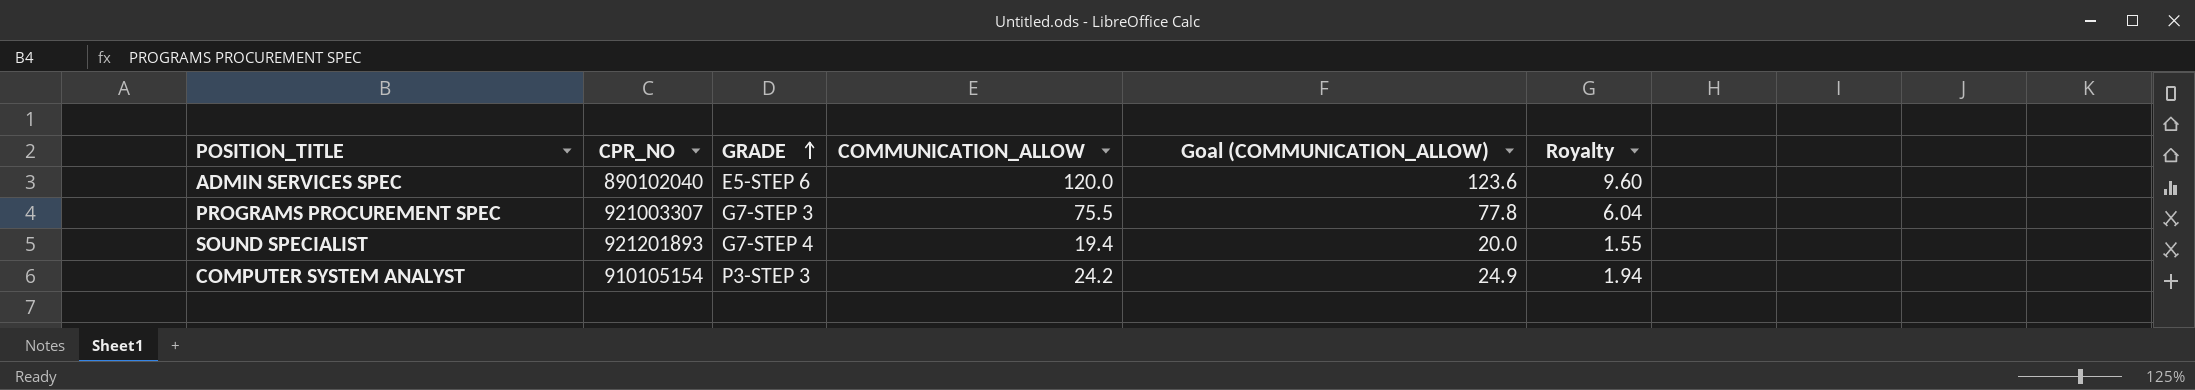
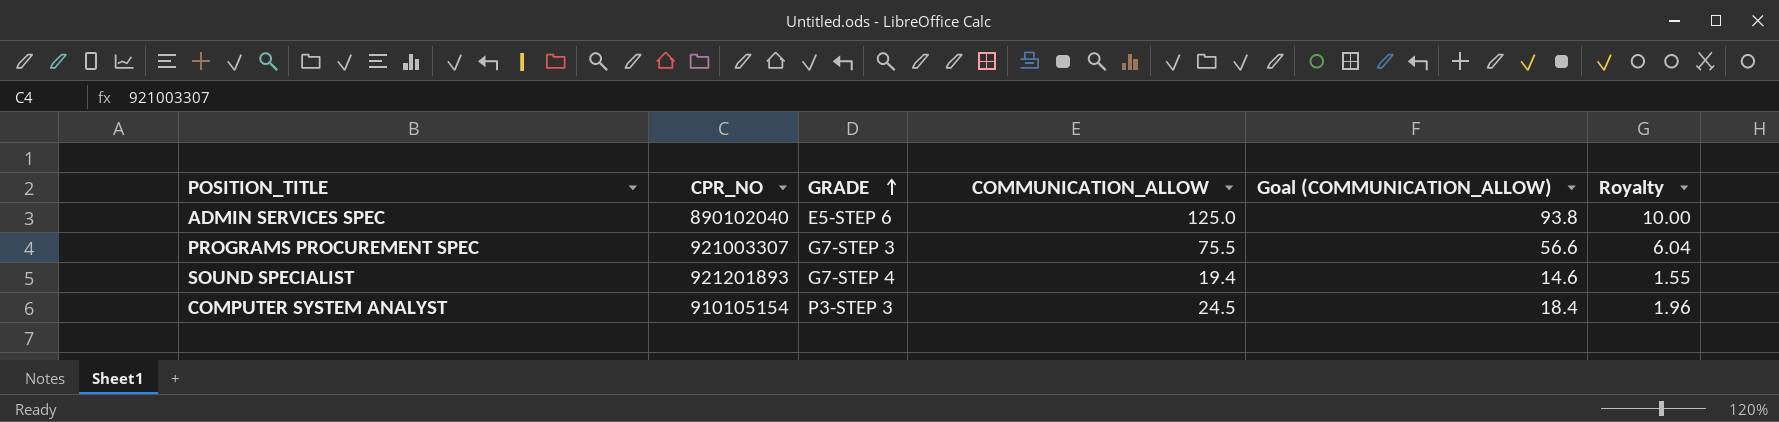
column Goal (COMMUNICATION_ALLOW) | formula: [COMMUNICATION_ALLOW] * 1.03 -> [COMMUNICATION_ALLOW] * 0.75
ADMIN SERVICES SPEC | COMMUNICATION_ALLOW: 120.0 -> 125.0
ADMIN SERVICES SPEC | Royalty: 9.60 -> 10.00
COMPUTER SYSTEM ANALYST | COMMUNICATION_ALLOW: 24.2 -> 24.5
COMPUTER SYSTEM ANALYST | Royalty: 1.94 -> 1.96

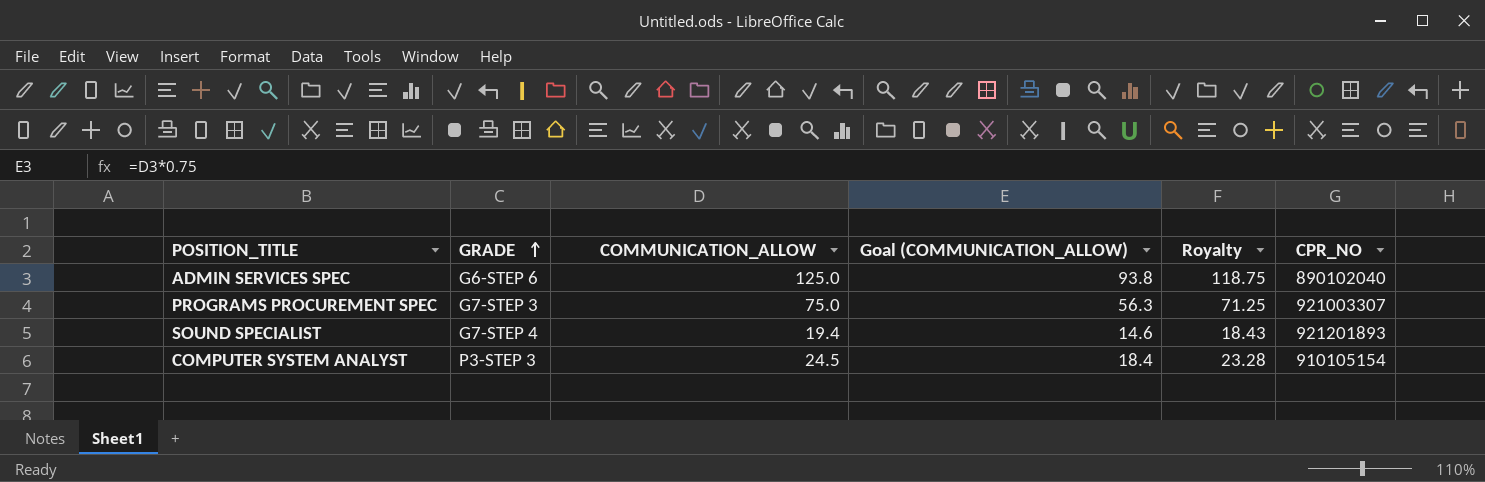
column Royalty | formula: [COMMUNICATION_ALLOW] * 0.08 -> [COMMUNICATION_ALLOW] * 0.95
column CPR_NO | position: 2 -> 6
ADMIN SERVICES SPEC | GRADE: E5-STEP 6 -> G6-STEP 6
PROGRAMS PROCUREMENT SPEC | COMMUNICATION_ALLOW: 75.5 -> 75.0
PROGRAMS PROCUREMENT SPEC | Goal (COMMUNICATION_ALLOW): 56.6 -> 56.3

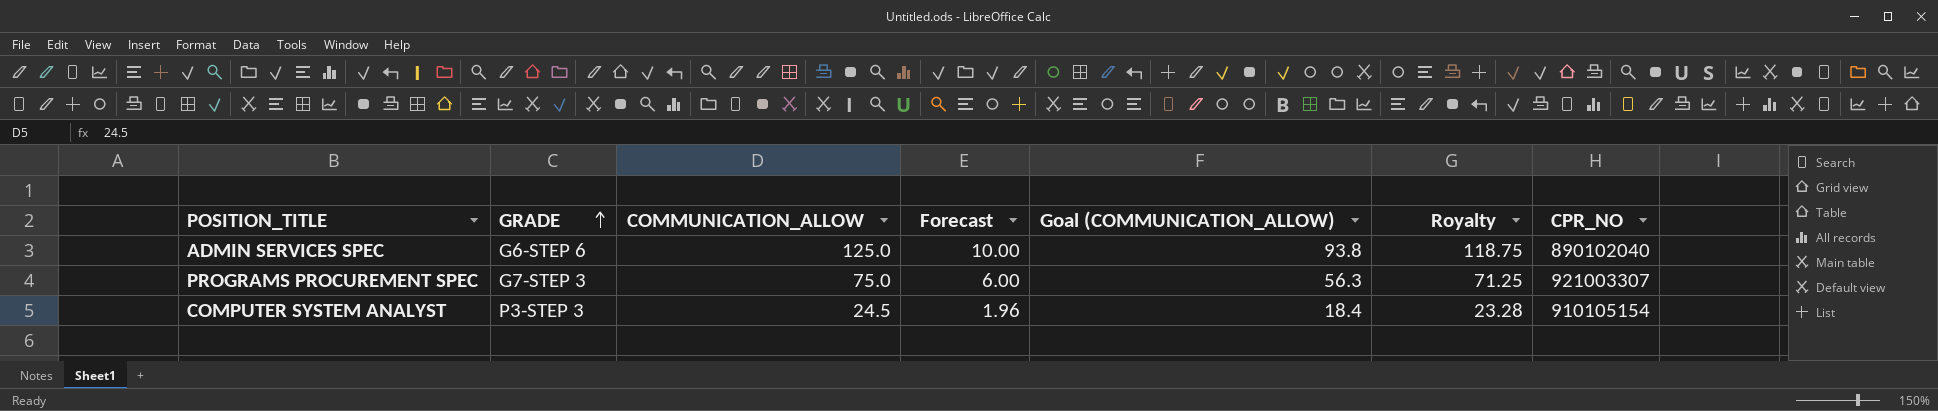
column Forecast | formula: none -> [COMMUNICATION_ALLOW] * 0.08
row SOUND SPECIALIST: G7-STEP 4 | 19.4 | 14.6 | 18.43 | 921201893 -> none

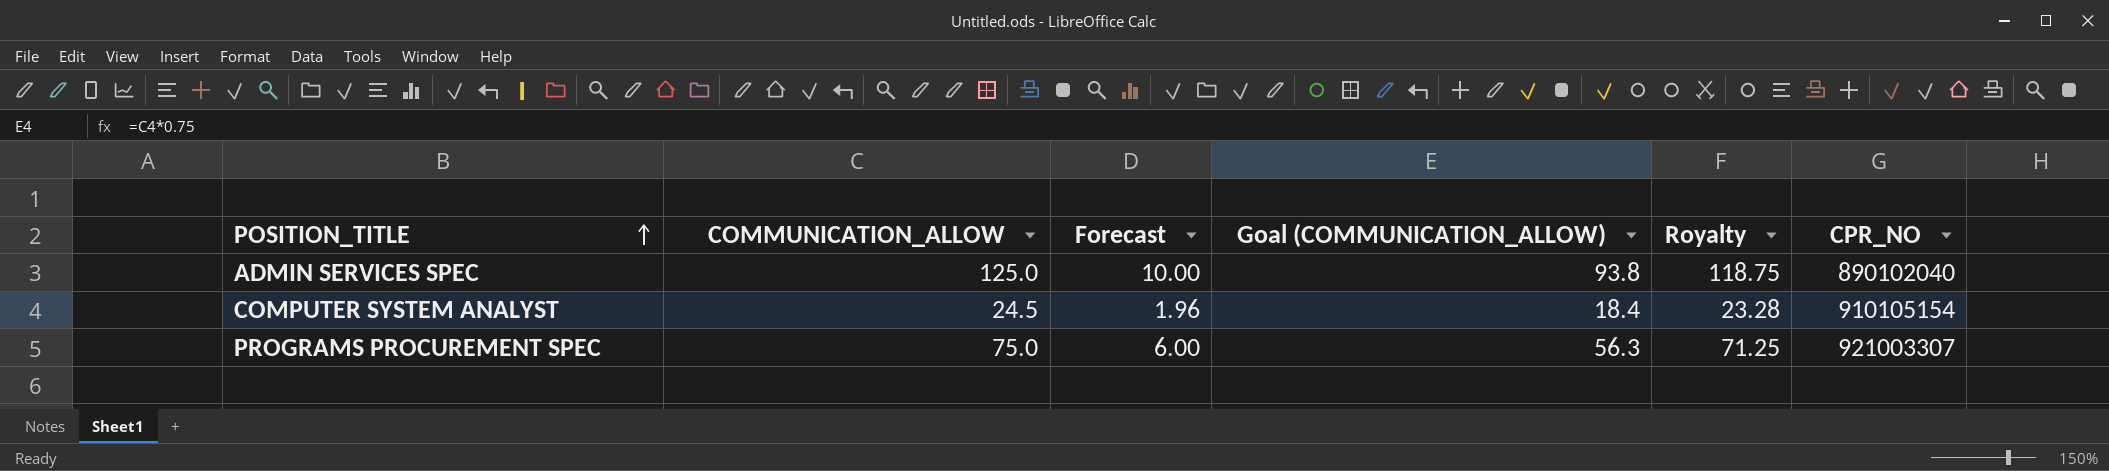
row order: GRADE ascending -> POSITION_TITLE ascending
column GRADE | position: 2 -> none

